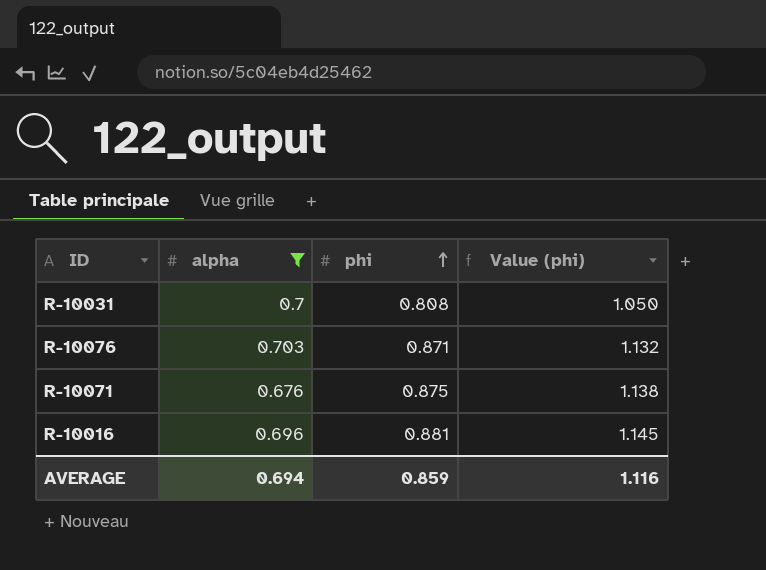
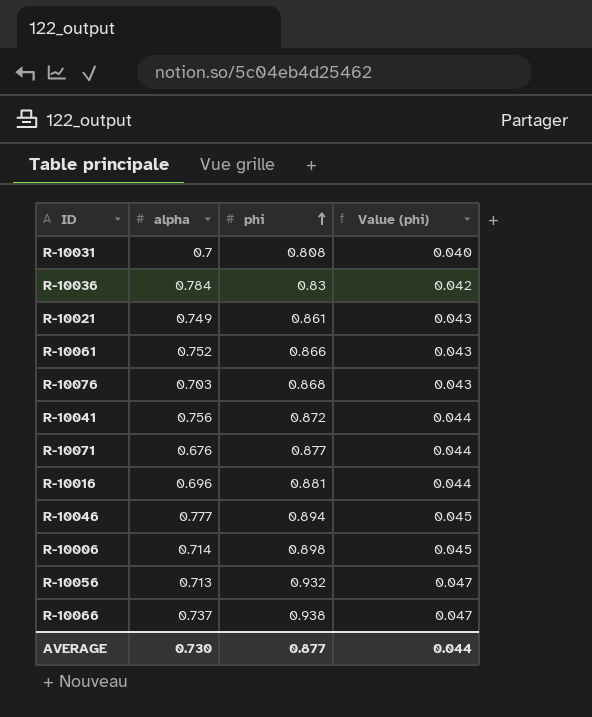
filter: alpha <= 0.703 -> none
column Value (phi) | formula: [phi] * 1.3 -> [phi] * 0.05
R-10076 | phi: 0.871 -> 0.868
R-10071 | phi: 0.875 -> 0.877
AVERAGE | alpha: 0.694 -> 0.730
AVERAGE | phi: 0.859 -> 0.877
AVERAGE | Value (phi): 1.116 -> 0.044

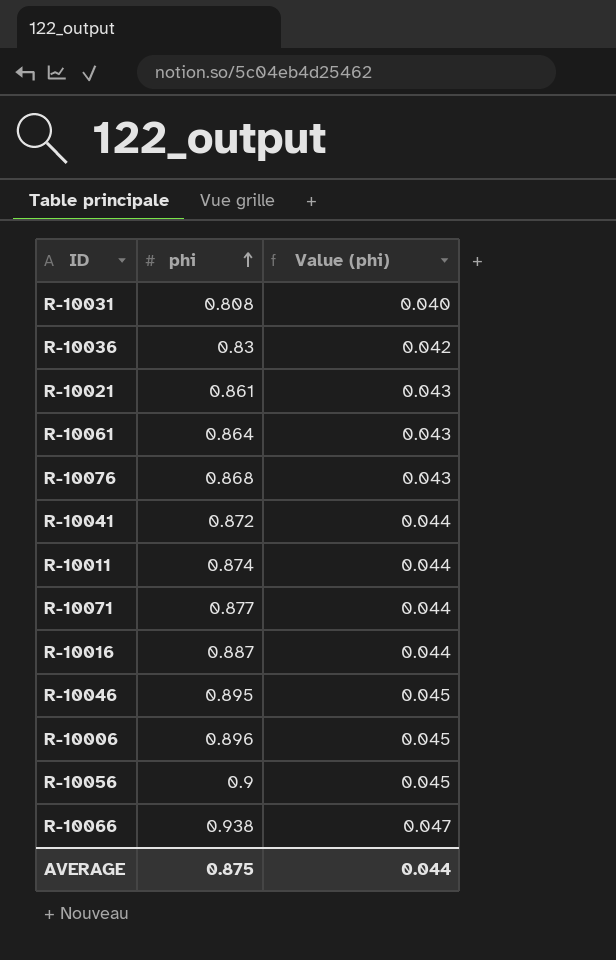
column alpha | position: 2 -> none
R-10061 | phi: 0.866 -> 0.864
row R-10011: none -> 0.874 | 0.044
R-10016 | phi: 0.881 -> 0.887
R-10046 | phi: 0.894 -> 0.895
R-10006 | phi: 0.898 -> 0.896
R-10056 | phi: 0.932 -> 0.9
R-10056 | Value (phi): 0.047 -> 0.045
AVERAGE | phi: 0.877 -> 0.875

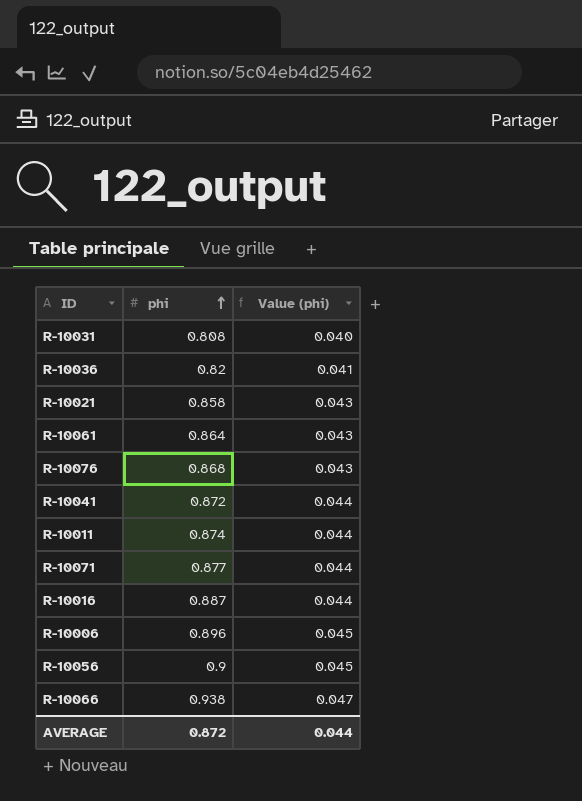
row R-10046: 0.895 | 0.045 -> none
R-10036 | phi: 0.83 -> 0.82
R-10036 | Value (phi): 0.042 -> 0.041
R-10021 | phi: 0.861 -> 0.858
AVERAGE | phi: 0.875 -> 0.872

